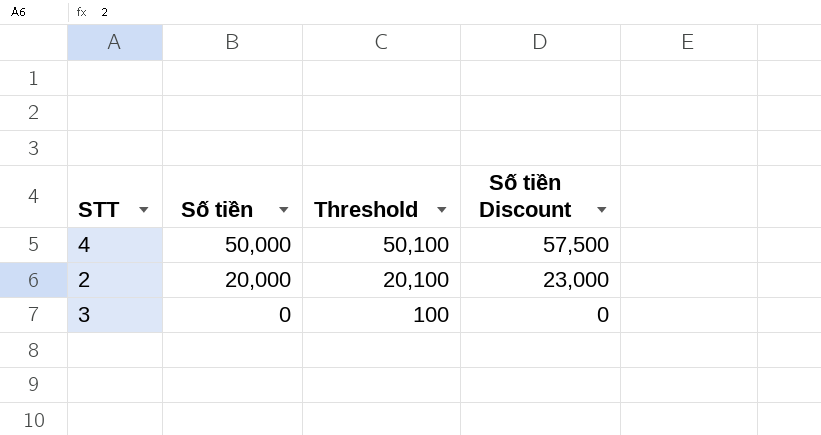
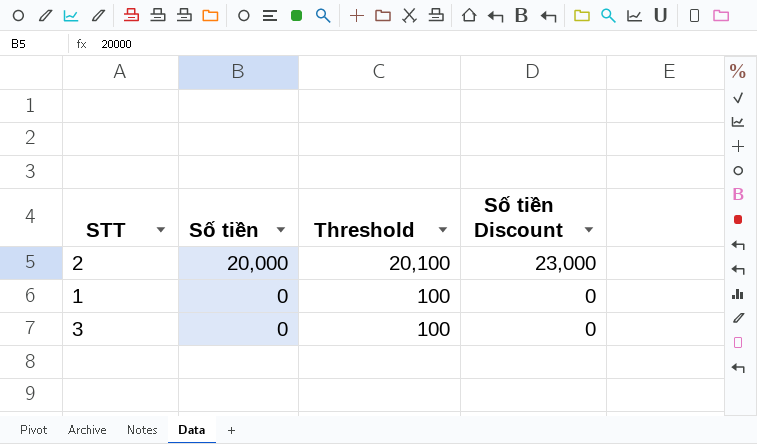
row 4: 50,000 | 50,100 | 57,500 -> none
row 1: none -> 0 | 100 | 0

